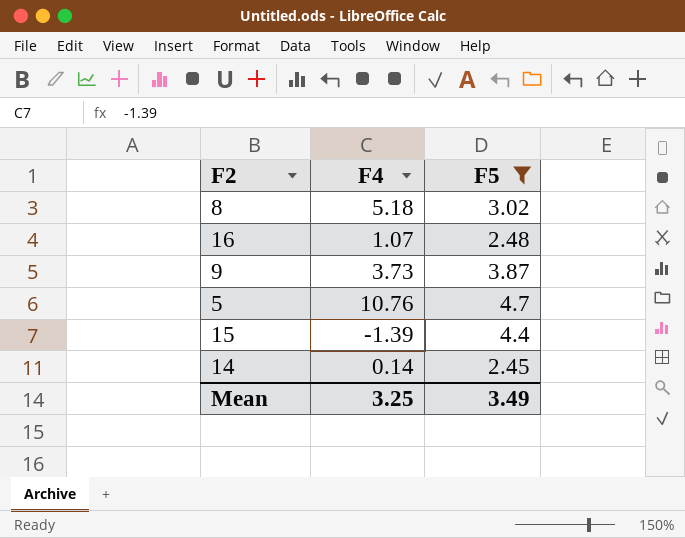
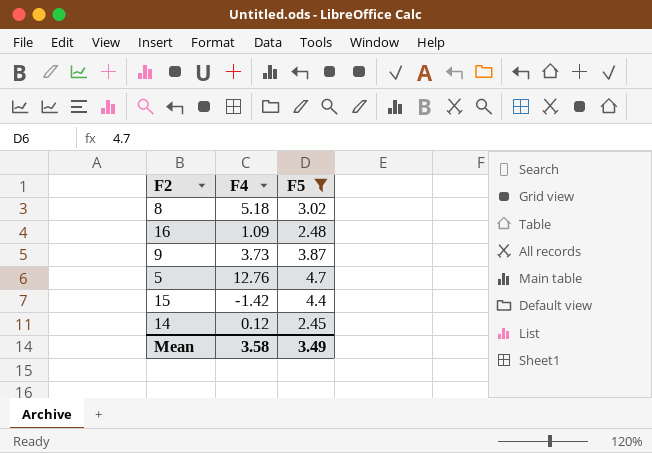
16 | F4: 1.07 -> 1.09
5 | F4: 10.76 -> 12.76
15 | F4: -1.39 -> -1.42
14 | F4: 0.14 -> 0.12
Mean | F4: 3.25 -> 3.58

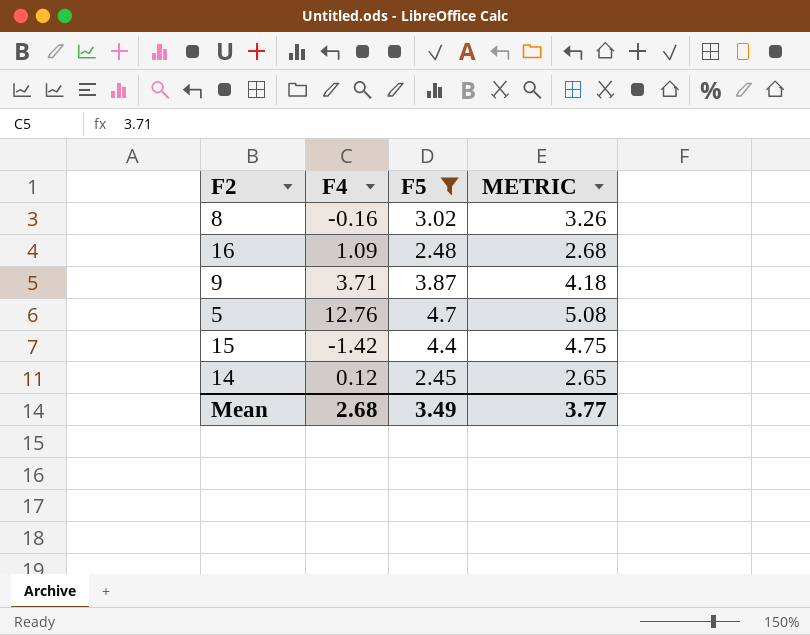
column METRIC | formula: none -> [F5] * 1.08
8 | F4: 5.18 -> -0.16
9 | F4: 3.73 -> 3.71
Mean | F4: 3.58 -> 2.68

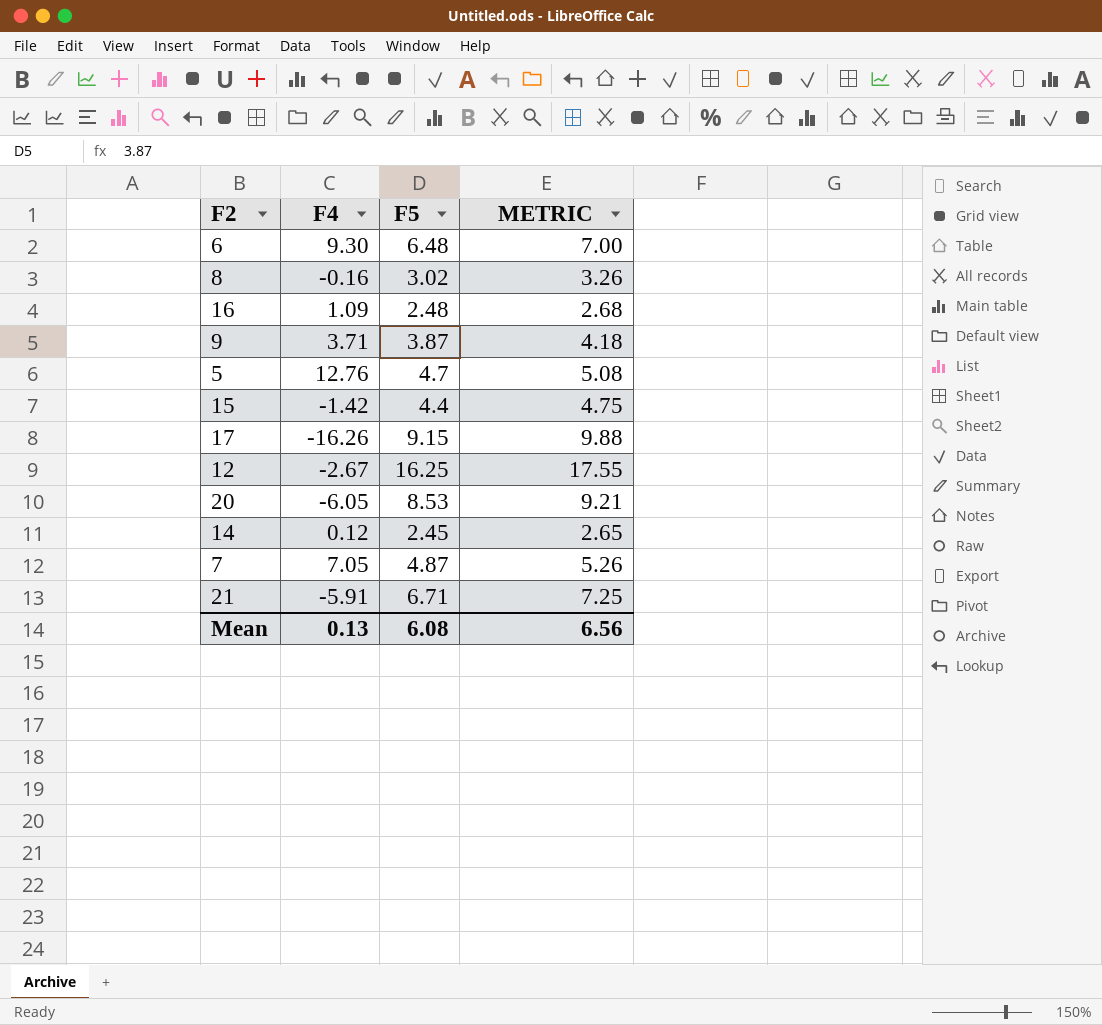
filter: F5 <= 4.7 -> none
Mean | F4: 2.68 -> 0.13
Mean | F5: 3.49 -> 6.08
Mean | METRIC: 3.77 -> 6.56

